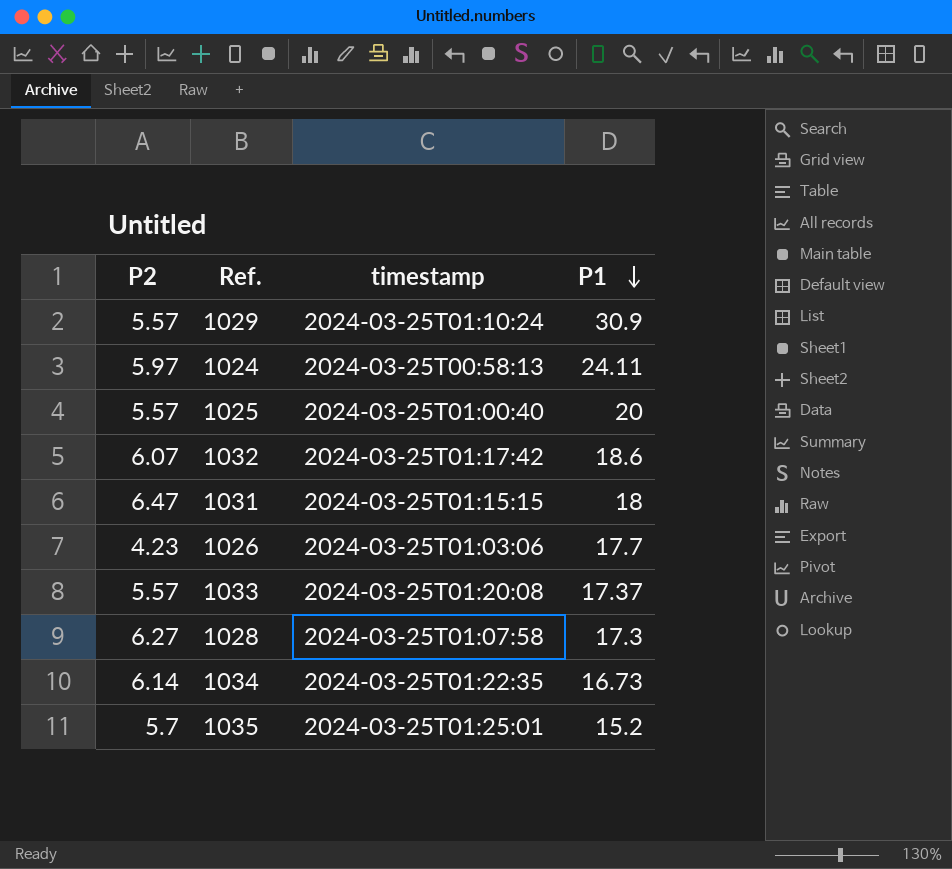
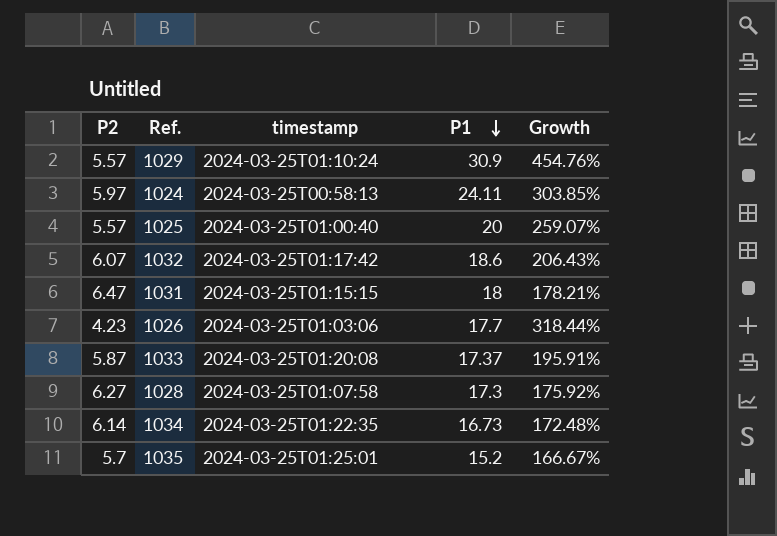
column Growth | formula: none -> ([P1] - [P2]) / [P2]
1033 | P2: 5.57 -> 5.87

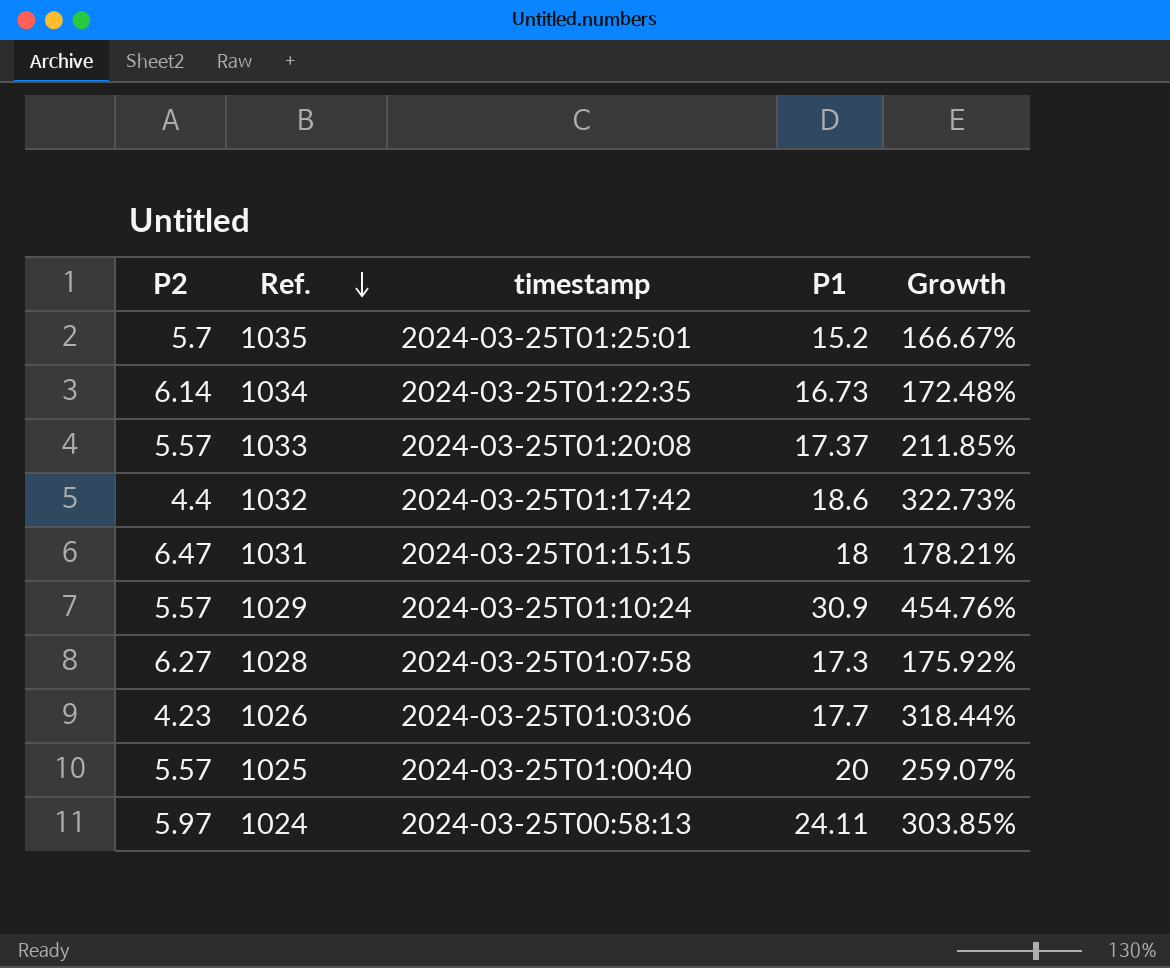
row order: P1 descending -> Ref. descending
1033 | P2: 5.87 -> 5.57
1033 | Growth: 195.91% -> 211.85%
1032 | P2: 6.07 -> 4.4
1032 | Growth: 206.43% -> 322.73%

